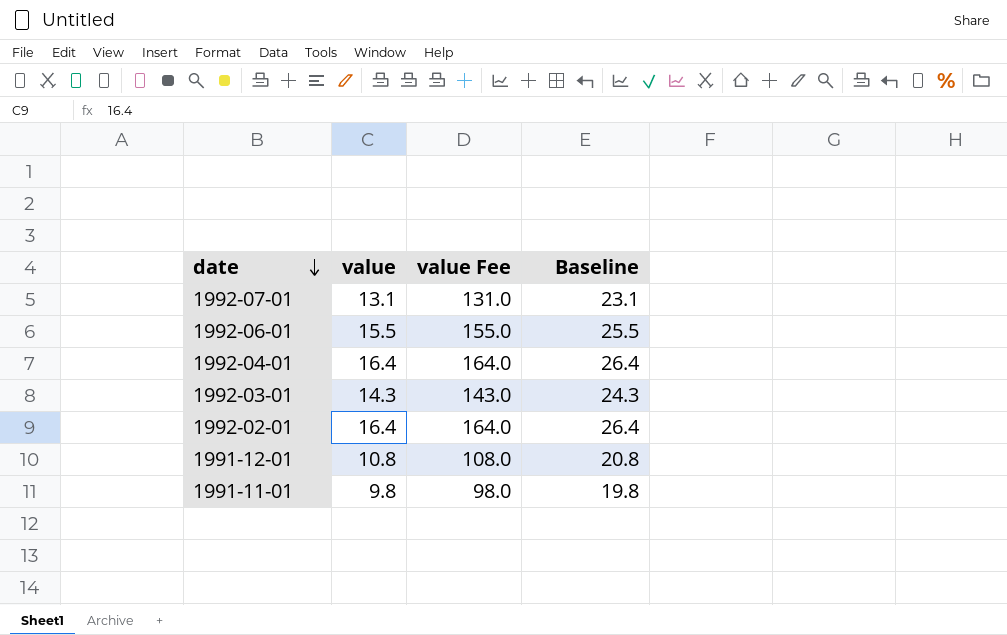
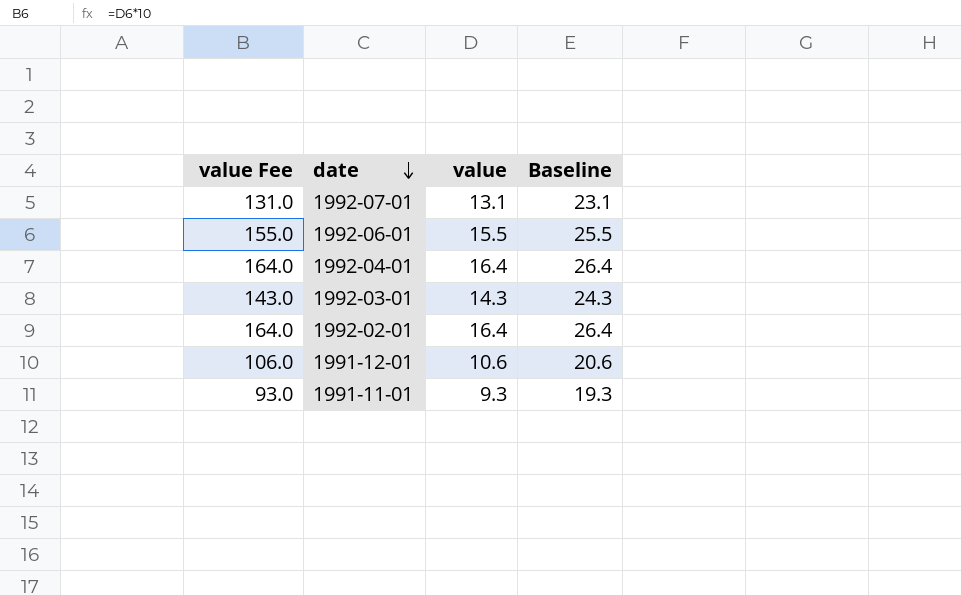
column value Fee | position: 3 -> 1
1991-12-01 | value Fee: 108.0 -> 106.0
1991-12-01 | value: 10.8 -> 10.6
1991-12-01 | Baseline: 20.8 -> 20.6
1991-11-01 | value Fee: 98.0 -> 93.0
1991-11-01 | value: 9.8 -> 9.3
1991-11-01 | Baseline: 19.8 -> 19.3

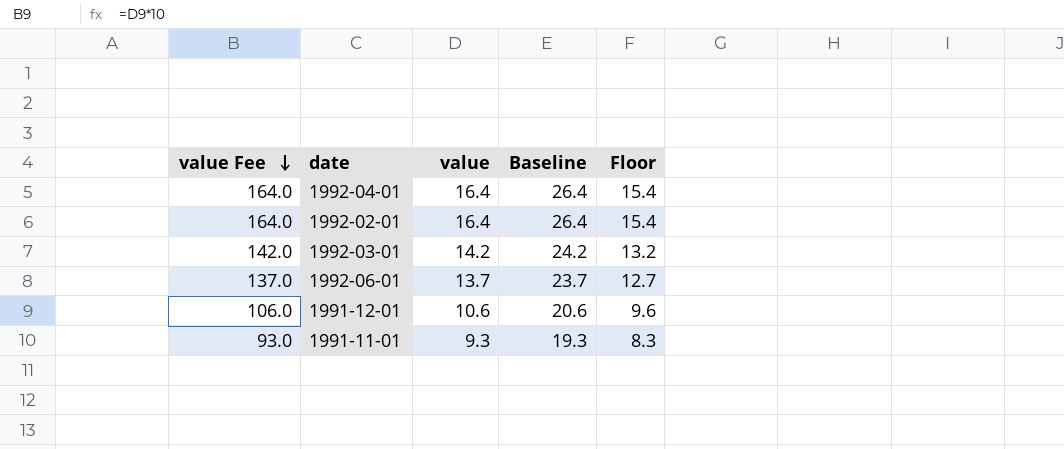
row order: date descending -> value Fee descending
column Floor | formula: none -> [value] - 1
row 1992-07-01: 131.0 | 13.1 | 23.1 -> none
1992-03-01 | value Fee: 143.0 -> 142.0
1992-03-01 | value: 14.3 -> 14.2
1992-03-01 | Baseline: 24.3 -> 24.2
1992-06-01 | value Fee: 155.0 -> 137.0
1992-06-01 | value: 15.5 -> 13.7
1992-06-01 | Baseline: 25.5 -> 23.7

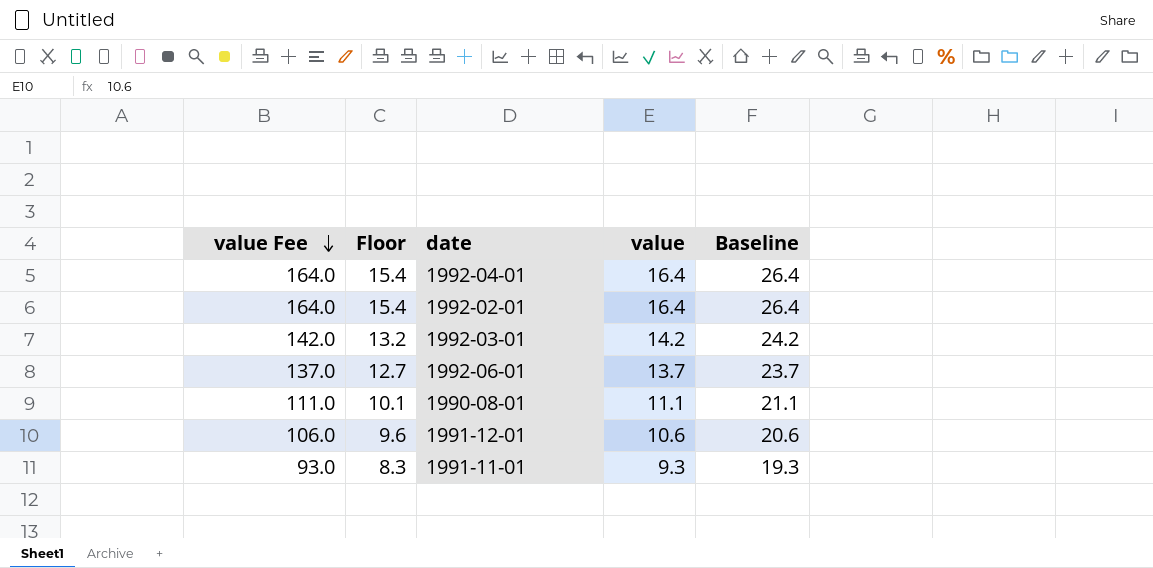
column Floor | position: 5 -> 2
row 1990-08-01: none -> 111.0 | 10.1 | 11.1 | 21.1

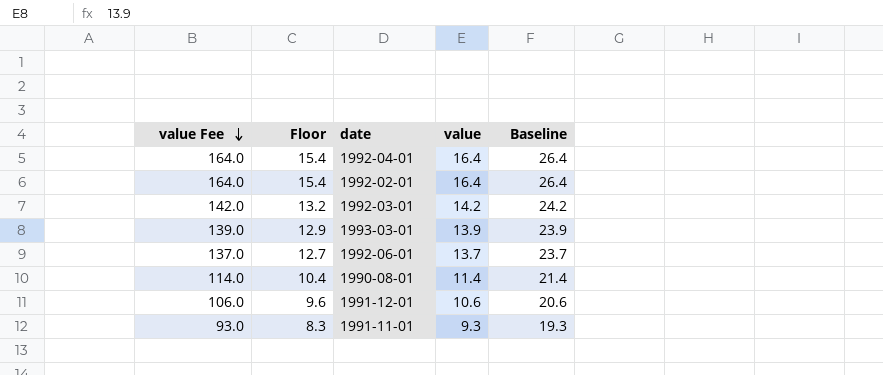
row 1993-03-01: none -> 139.0 | 12.9 | 13.9 | 23.9
1990-08-01 | value Fee: 111.0 -> 114.0
1990-08-01 | Floor: 10.1 -> 10.4
1990-08-01 | value: 11.1 -> 11.4
1990-08-01 | Baseline: 21.1 -> 21.4

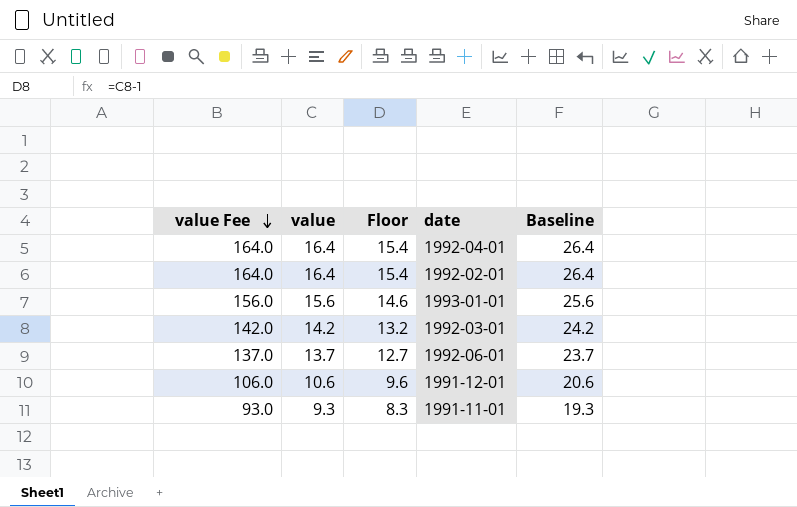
column value | position: 4 -> 2
row 1993-03-01: 139.0 | 12.9 | 13.9 | 23.9 -> none
row 1990-08-01: 114.0 | 10.4 | 11.4 | 21.4 -> none
row 1993-01-01: none -> 156.0 | 15.6 | 14.6 | 25.6

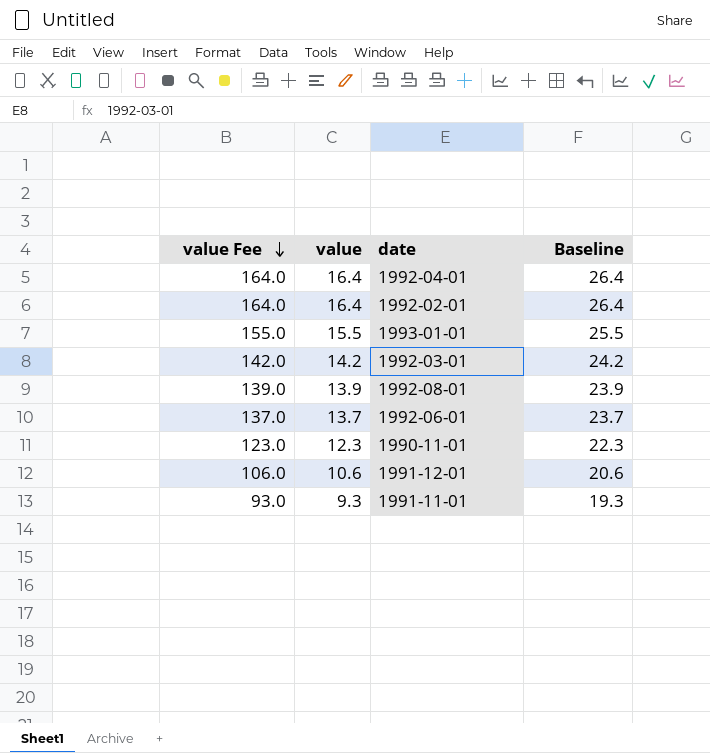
column Floor | formula: [value] - 1 -> none
1993-01-01 | value Fee: 156.0 -> 155.0
1993-01-01 | value: 15.6 -> 15.5
1993-01-01 | Baseline: 25.6 -> 25.5
row 1992-08-01: none -> 139.0 | 13.9 | 23.9
row 1990-11-01: none -> 123.0 | 12.3 | 22.3

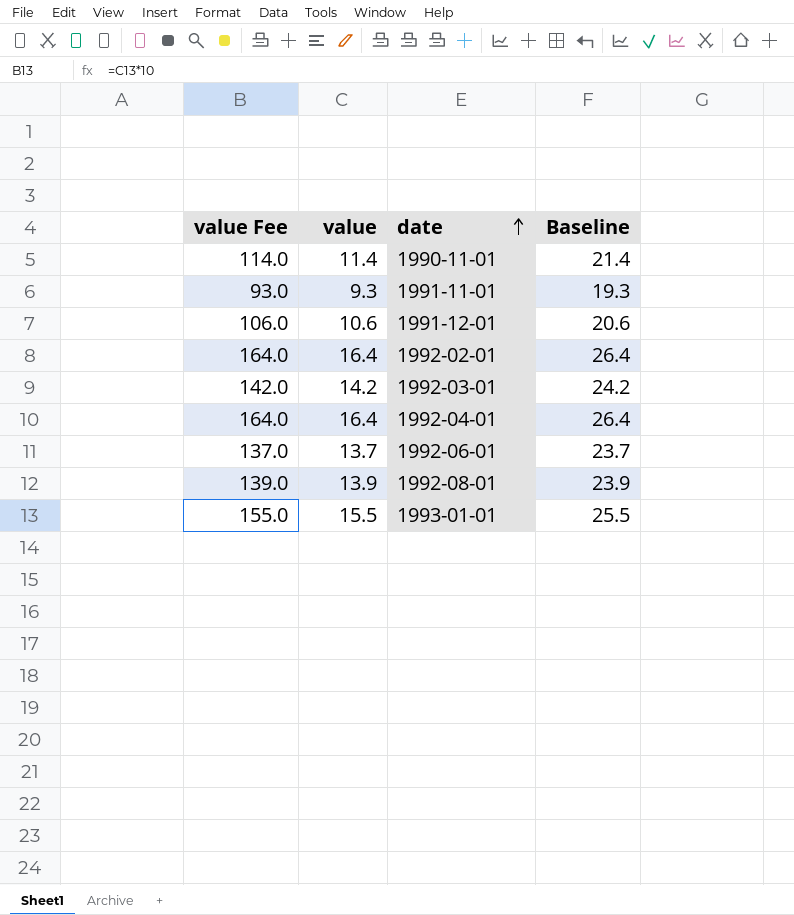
row order: value Fee descending -> date ascending
1990-11-01 | value Fee: 123.0 -> 114.0
1990-11-01 | value: 12.3 -> 11.4
1990-11-01 | Baseline: 22.3 -> 21.4

